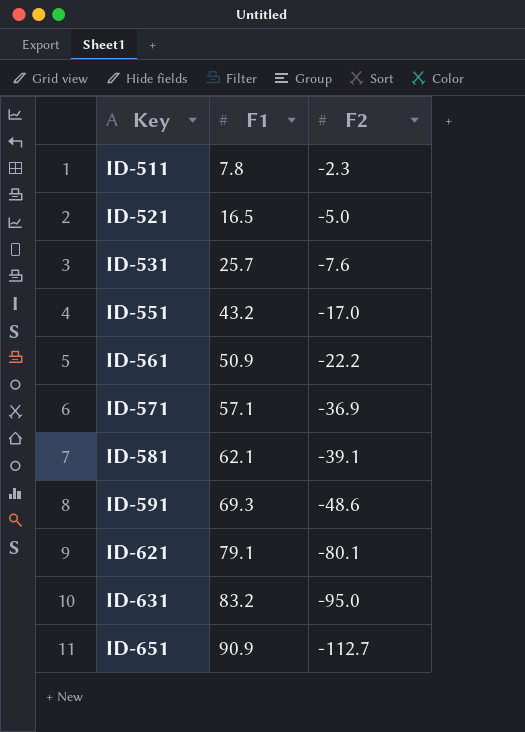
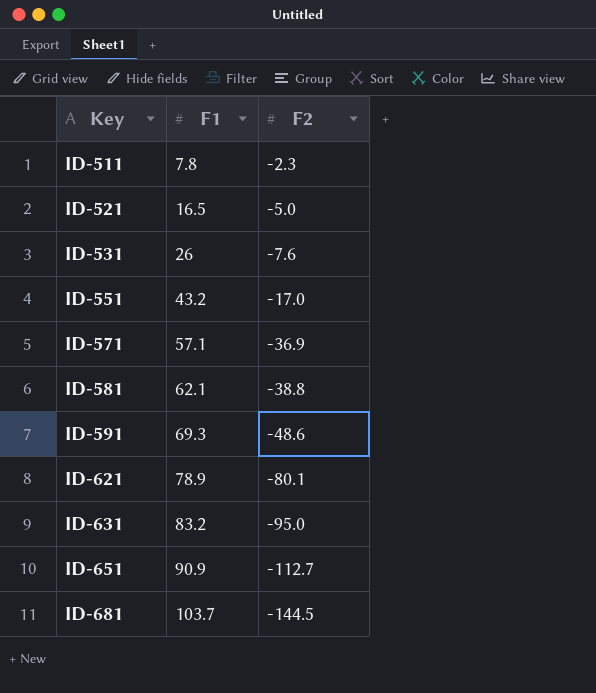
row ID-561: 50.9 | -22.2 -> none
ID-531 | F1: 25.7 -> 26
ID-581 | F2: -39.1 -> -38.8
ID-621 | F1: 79.1 -> 78.9
row ID-681: none -> 103.7 | -144.5

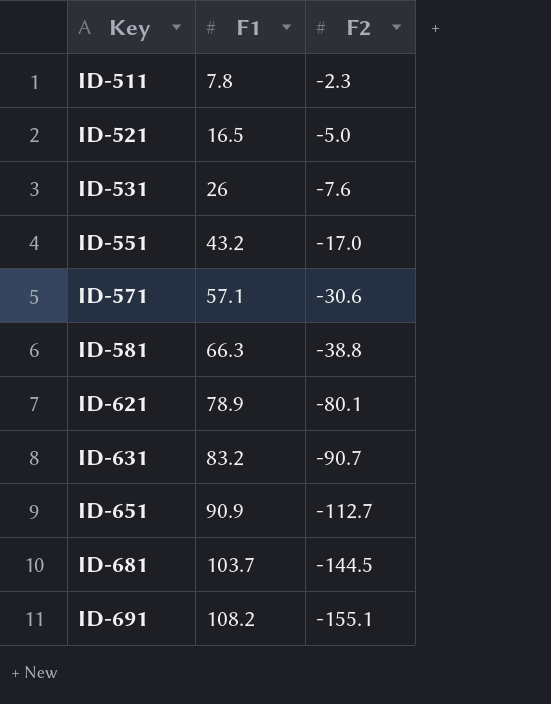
row ID-591: 69.3 | -48.6 -> none
ID-571 | F2: -36.9 -> -30.6
ID-581 | F1: 62.1 -> 66.3
ID-631 | F2: -95.0 -> -90.7
row ID-691: none -> 108.2 | -155.1

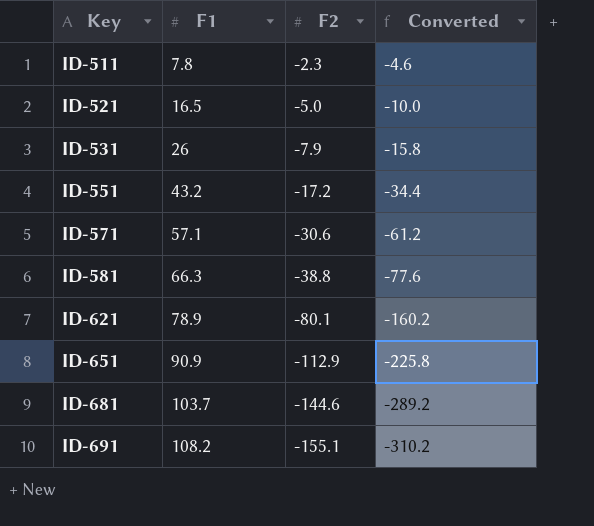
column Converted | formula: none -> [F2] * 2
row ID-631: 83.2 | -90.7 -> none
ID-531 | F2: -7.6 -> -7.9
ID-551 | F2: -17.0 -> -17.2
ID-651 | F2: -112.7 -> -112.9
ID-681 | F2: -144.5 -> -144.6

